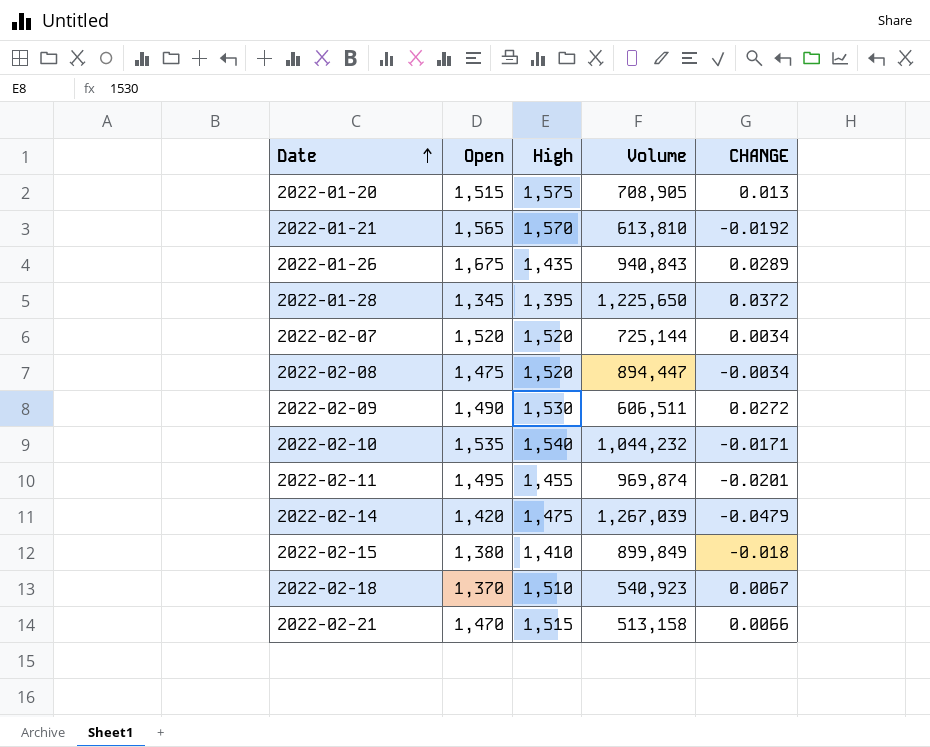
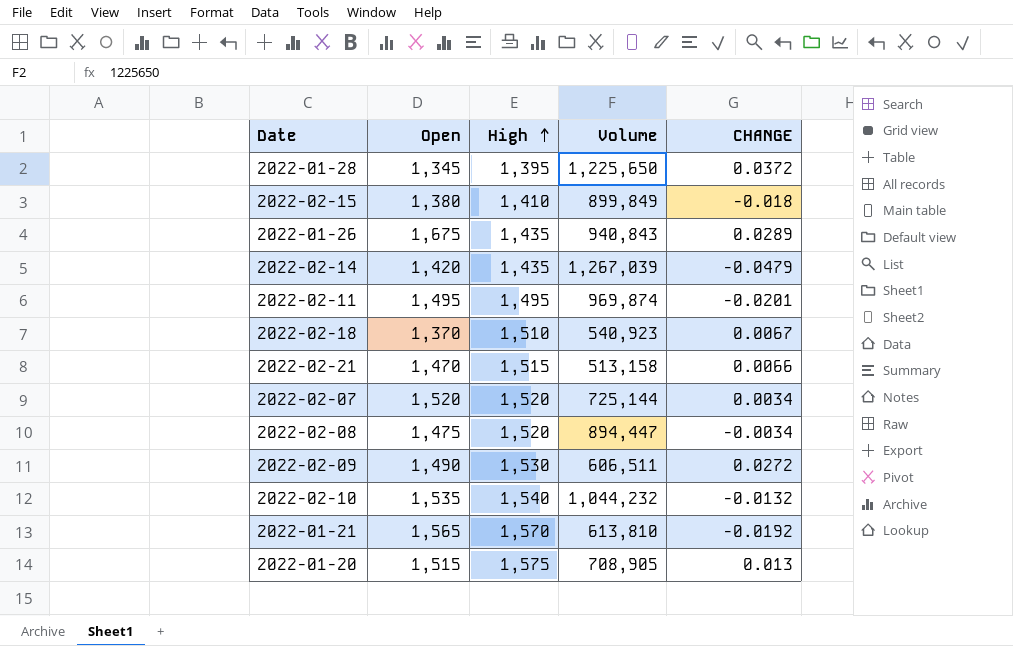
row order: Date ascending -> High ascending
2022-02-14 | High: 1,475 -> 1,435
2022-02-11 | High: 1,455 -> 1,495
2022-02-10 | CHANGE: -0.0171 -> -0.0132

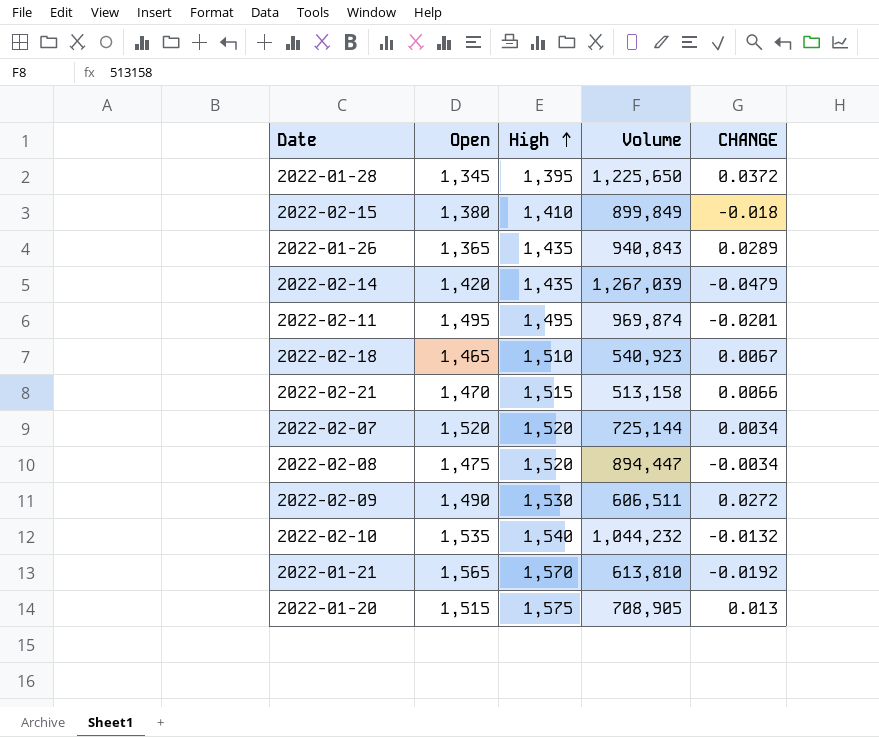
2022-01-26 | Open: 1,675 -> 1,365
2022-02-18 | Open: 1,370 -> 1,465

